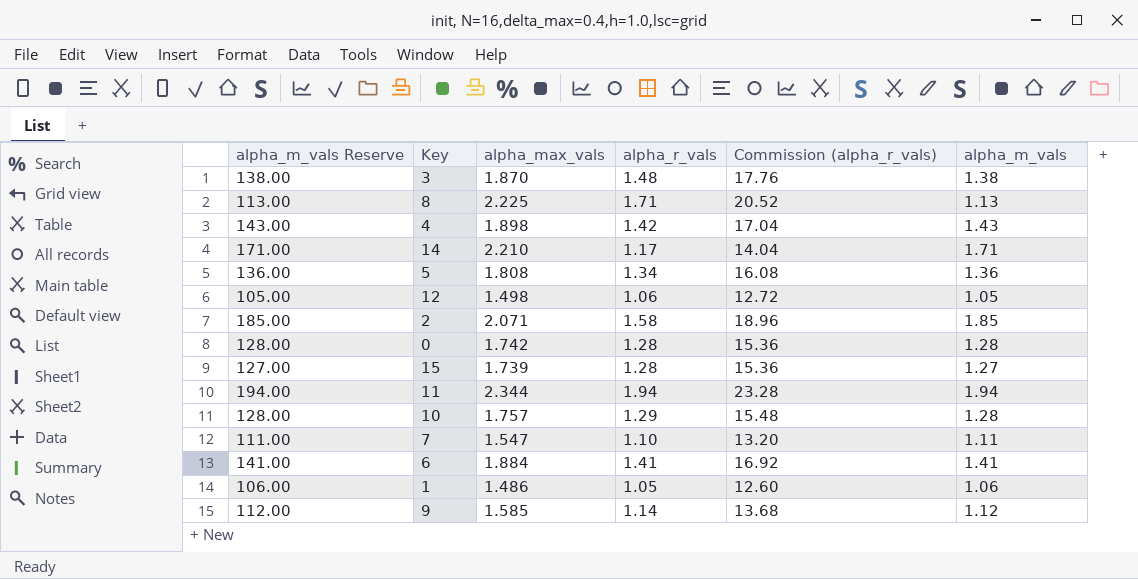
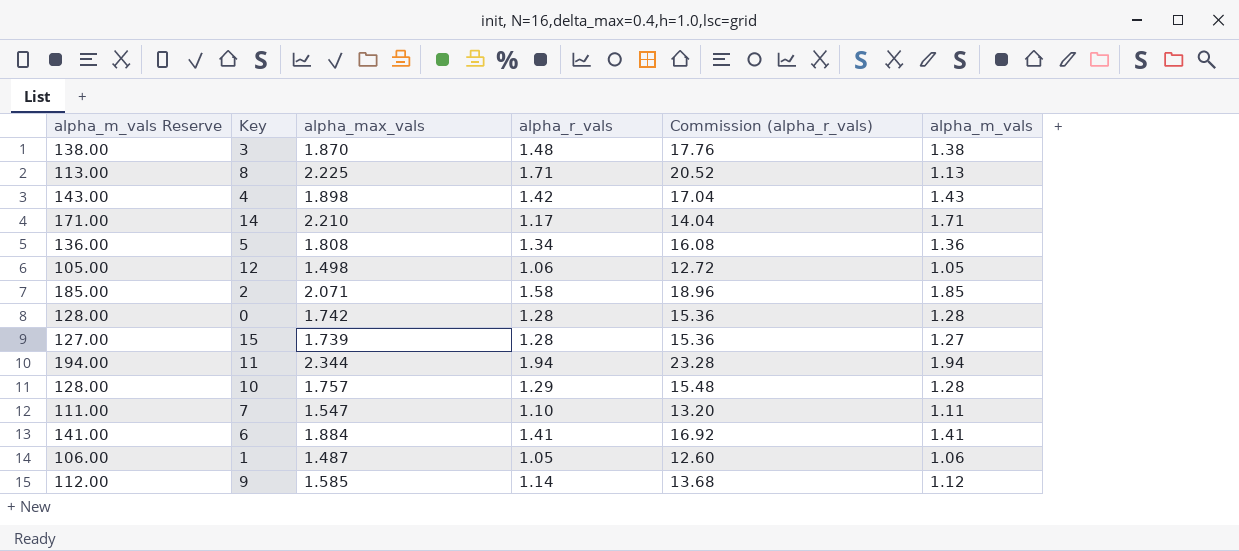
1 | alpha_max_vals: 1.486 -> 1.487

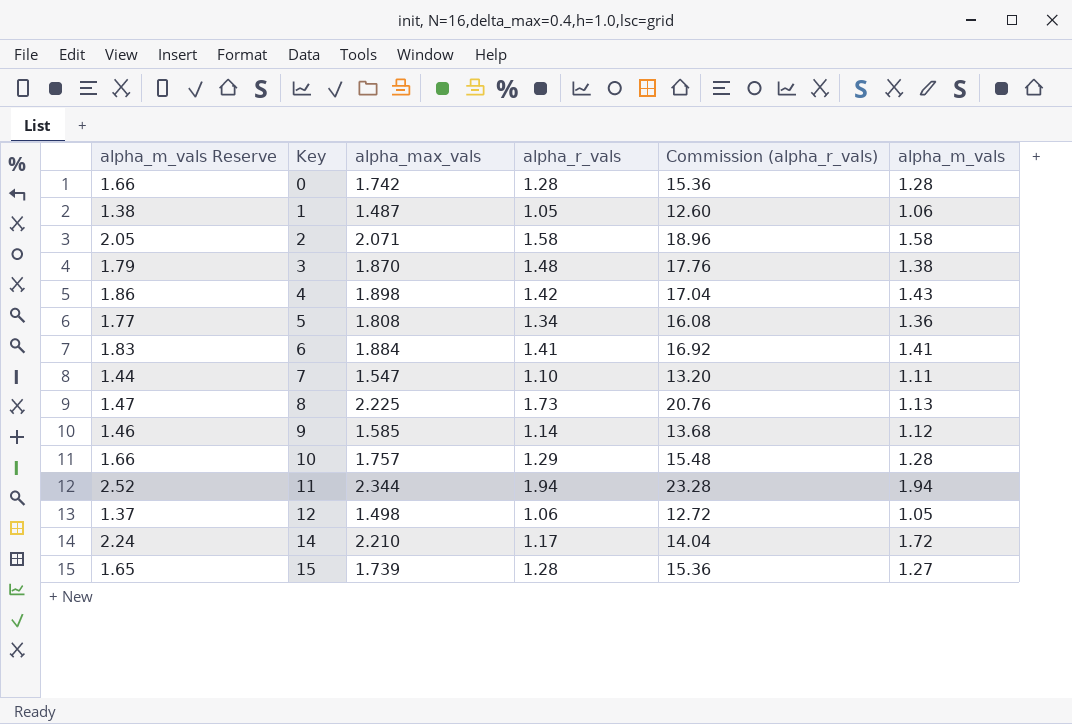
row order: none -> Key ascending
column alpha_m_vals Reserve | formula: [alpha_m_vals] * 100 -> [alpha_m_vals] * 1.3
2 | alpha_m_vals: 1.85 -> 1.58
8 | alpha_r_vals: 1.71 -> 1.73
8 | Commission (alpha_r_vals): 20.52 -> 20.76
14 | alpha_m_vals: 1.71 -> 1.72

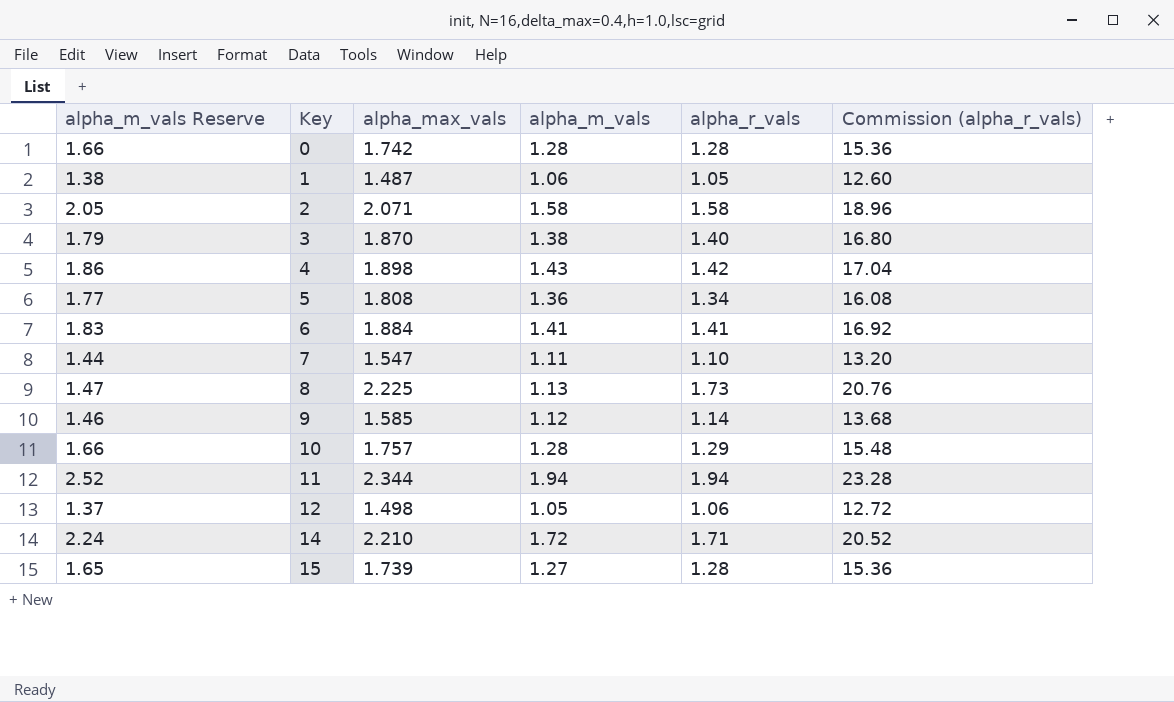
column alpha_m_vals | position: 6 -> 4
3 | alpha_r_vals: 1.48 -> 1.40
3 | Commission (alpha_r_vals): 17.76 -> 16.80
14 | alpha_r_vals: 1.17 -> 1.71
14 | Commission (alpha_r_vals): 14.04 -> 20.52

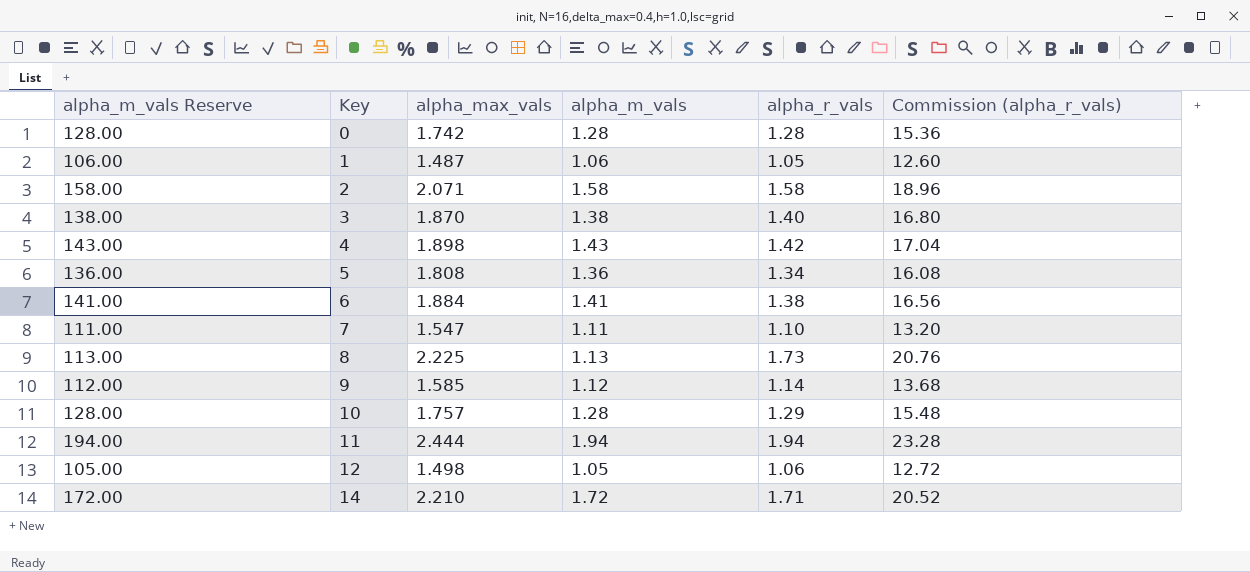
column alpha_m_vals Reserve | formula: [alpha_m_vals] * 1.3 -> [alpha_m_vals] * 100
row 15: 1.65 | 1.739 | 1.27 | 1.28 | 15.36 -> none
6 | alpha_r_vals: 1.41 -> 1.38
6 | Commission (alpha_r_vals): 16.92 -> 16.56
11 | alpha_max_vals: 2.344 -> 2.444

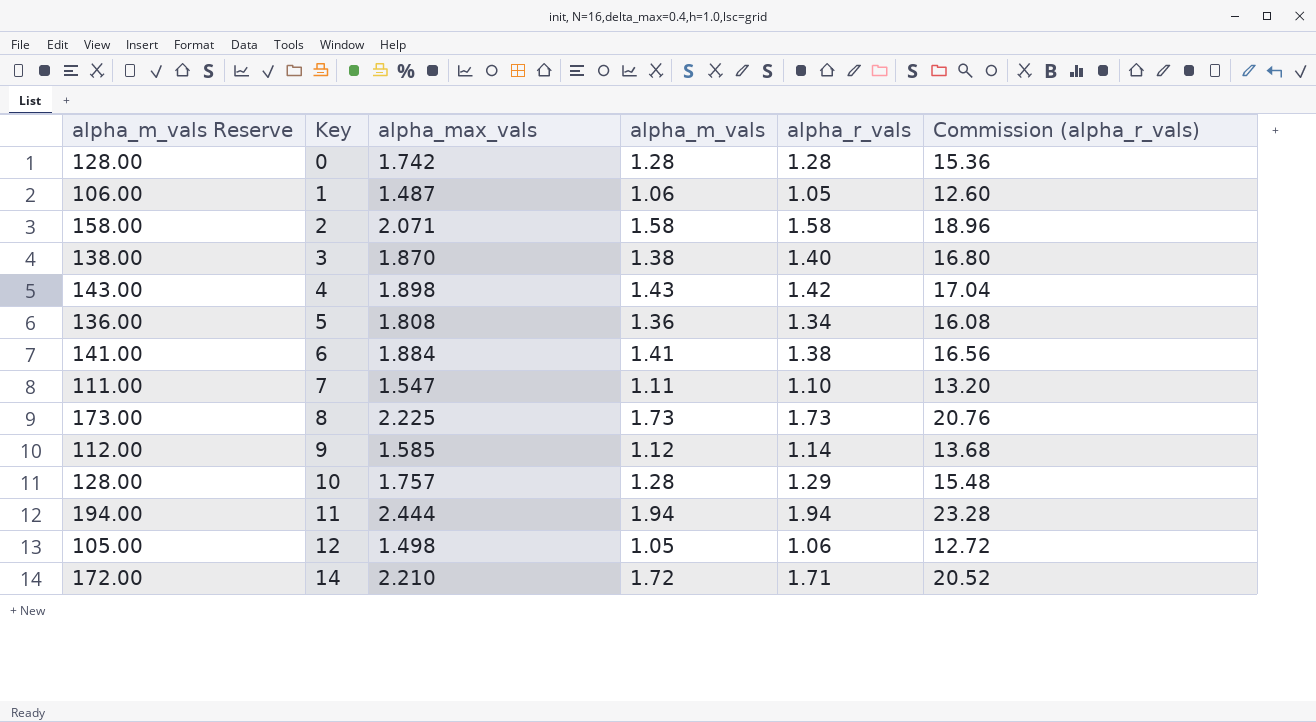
8 | alpha_m_vals Reserve: 113.00 -> 173.00
8 | alpha_m_vals: 1.13 -> 1.73

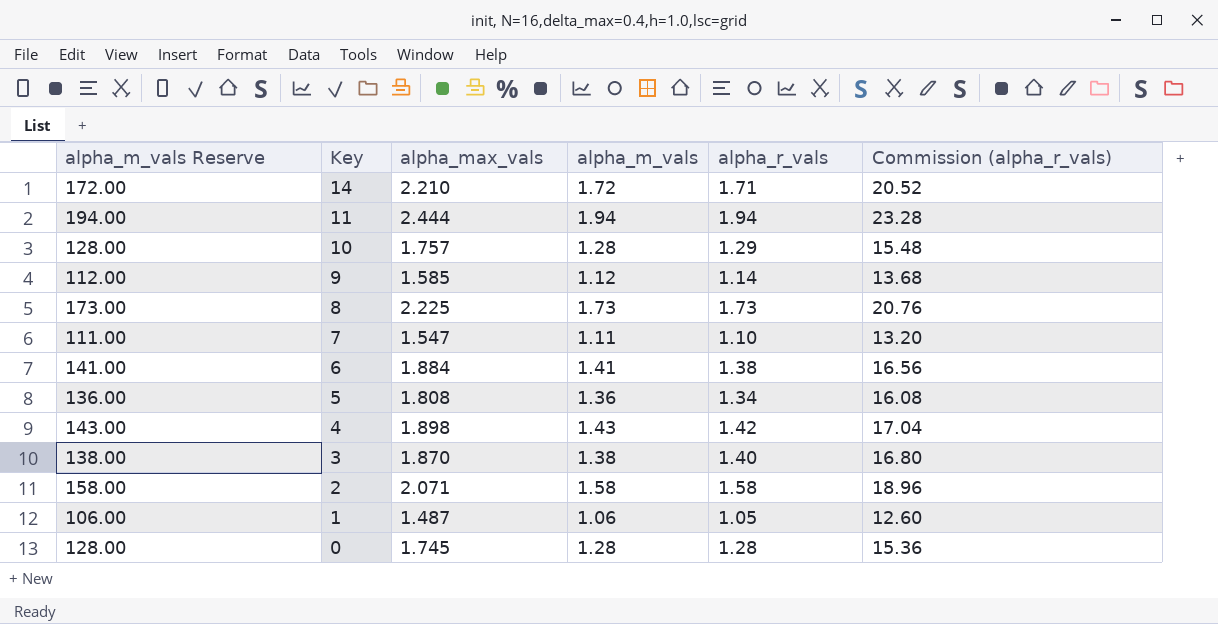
row order: Key ascending -> Key descending
row 12: 105.00 | 1.498 | 1.05 | 1.06 | 12.72 -> none
0 | alpha_max_vals: 1.742 -> 1.745

